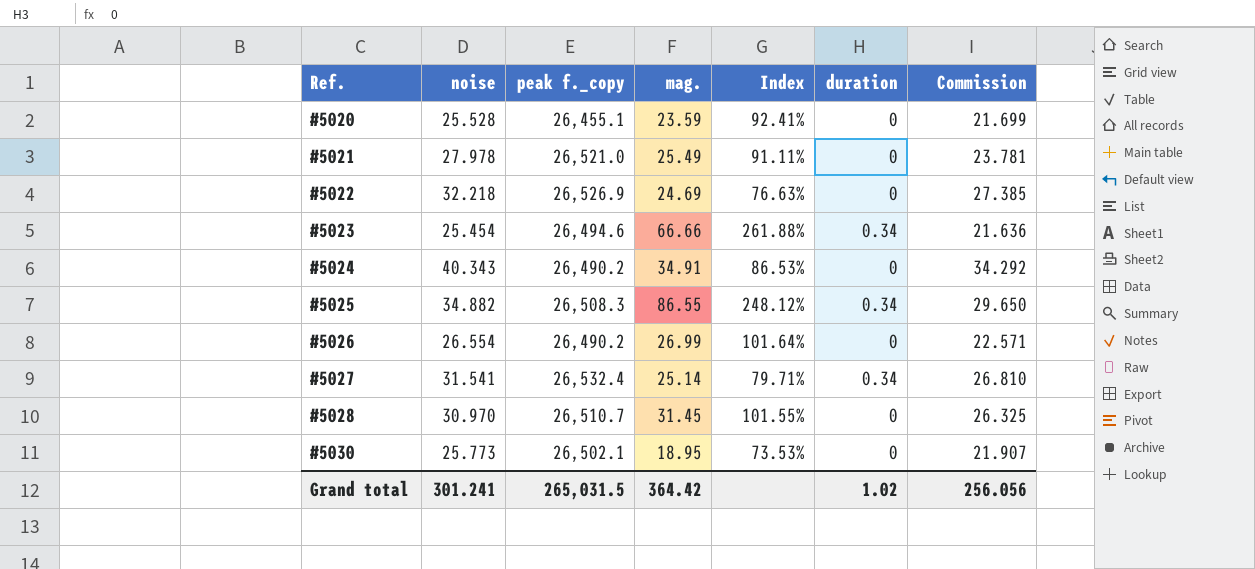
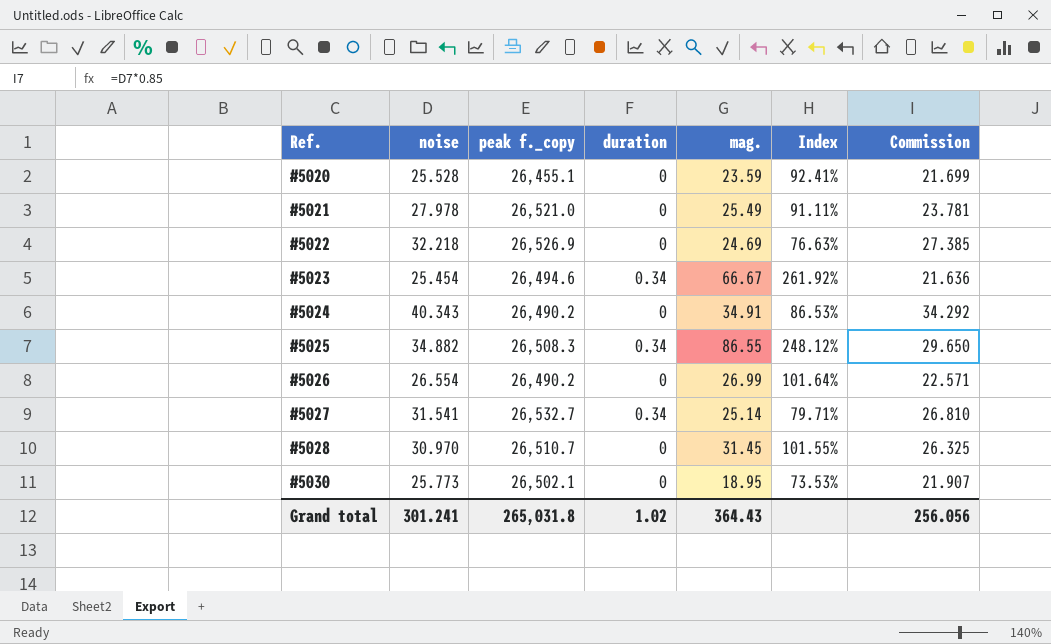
column duration | position: 6 -> 4
#5023 | mag.: 66.66 -> 66.67
#5023 | Index: 261.88% -> 261.92%
#5027 | peak f._copy: 26,532.4 -> 26,532.7
Grand total | peak f._copy: 265,031.5 -> 265,031.8
Grand total | mag.: 364.42 -> 364.43

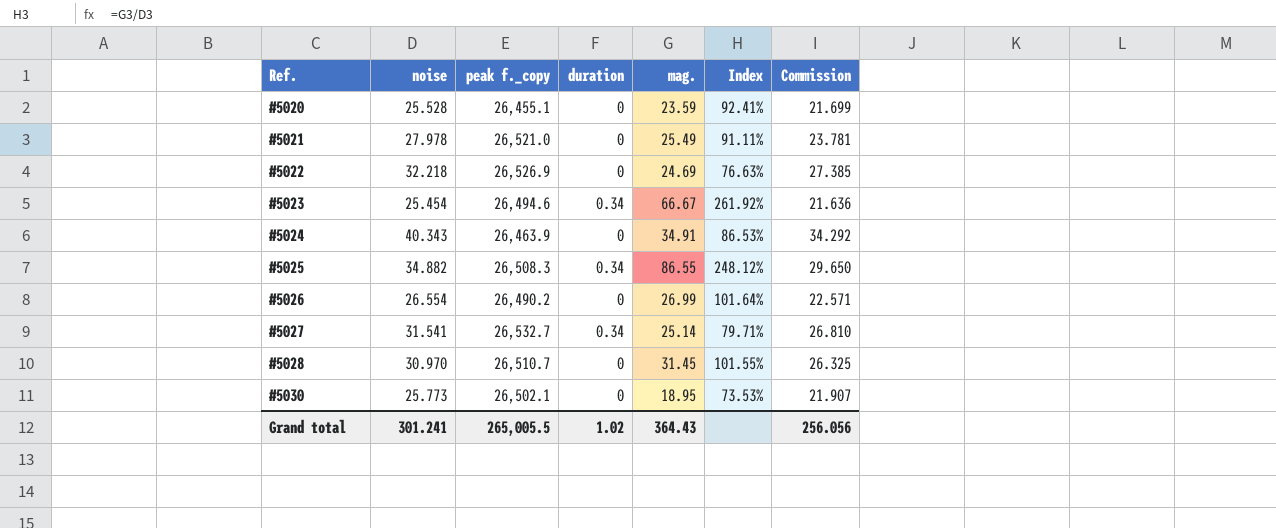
#5024 | peak f._copy: 26,490.2 -> 26,463.9
Grand total | peak f._copy: 265,031.8 -> 265,005.5

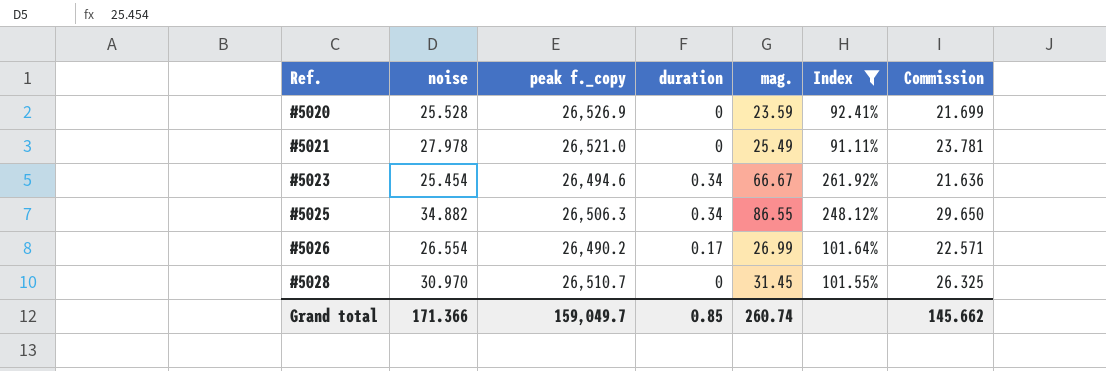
filter: none -> Index >= 91.11%
#5020 | peak f._copy: 26,455.1 -> 26,526.9
#5025 | peak f._copy: 26,508.3 -> 26,506.3
#5026 | duration: 0 -> 0.17
Grand total | noise: 301.241 -> 171.366
Grand total | peak f._copy: 265,005.5 -> 159,049.7
Grand total | duration: 1.02 -> 0.85
Grand total | mag.: 364.43 -> 260.74
Grand total | Commission: 256.056 -> 145.662

